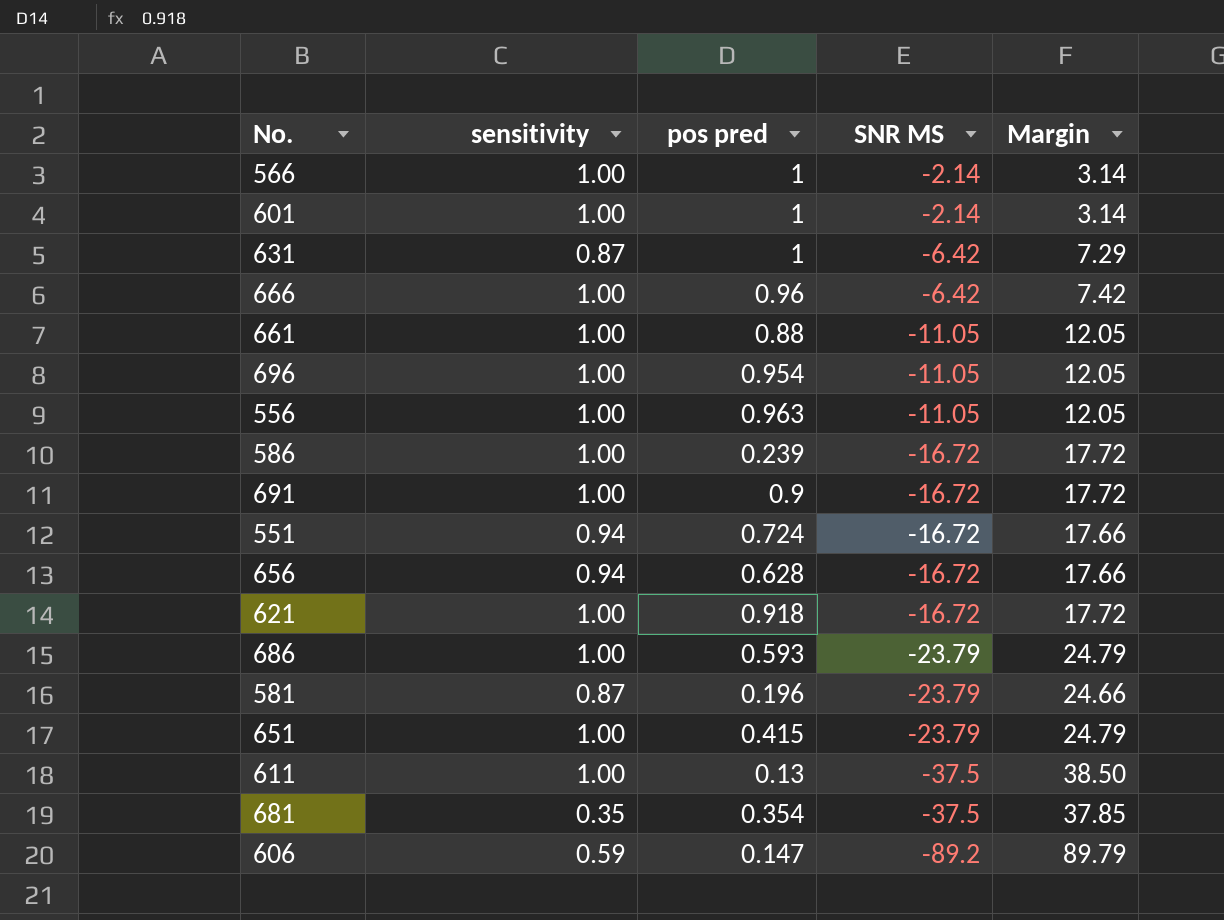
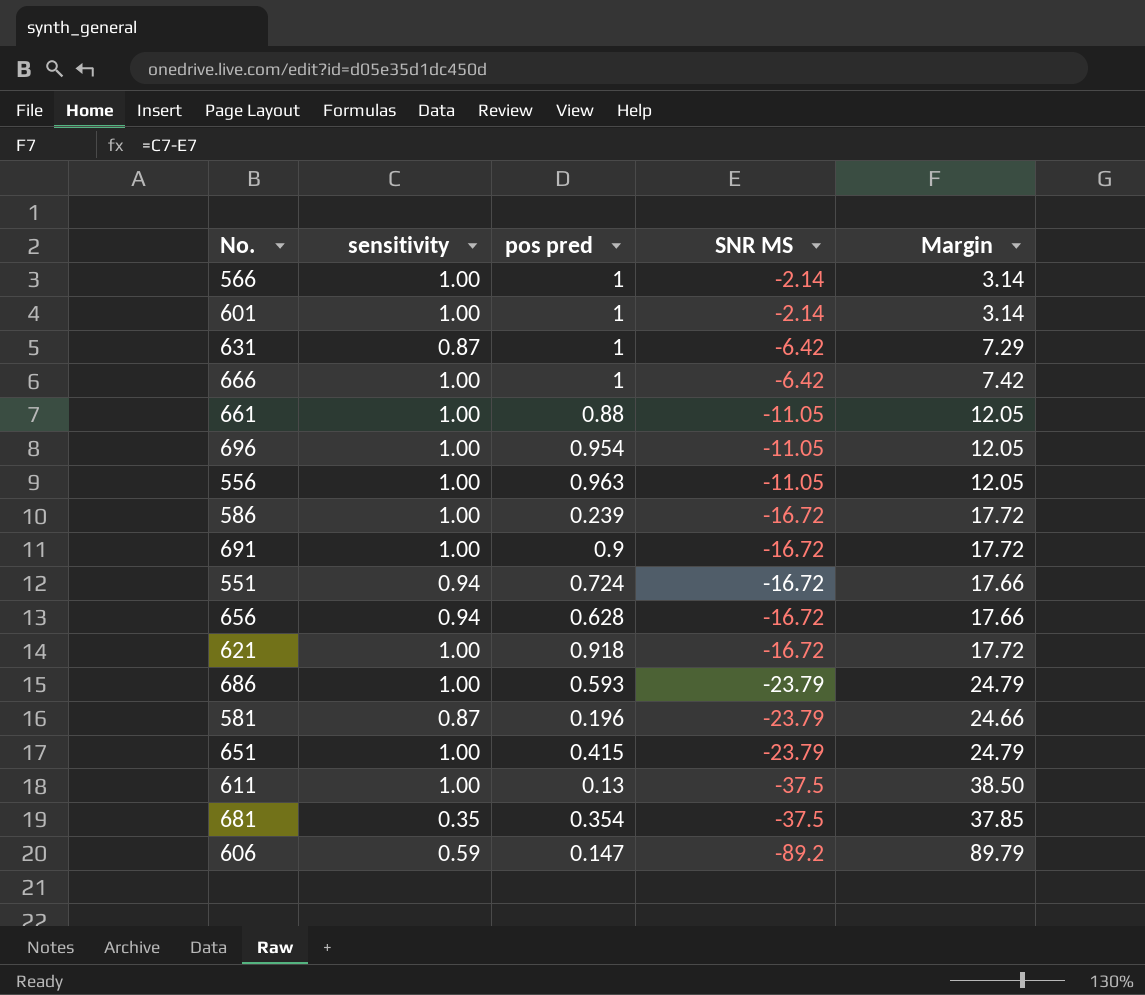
666 | pos pred: 0.96 -> 1

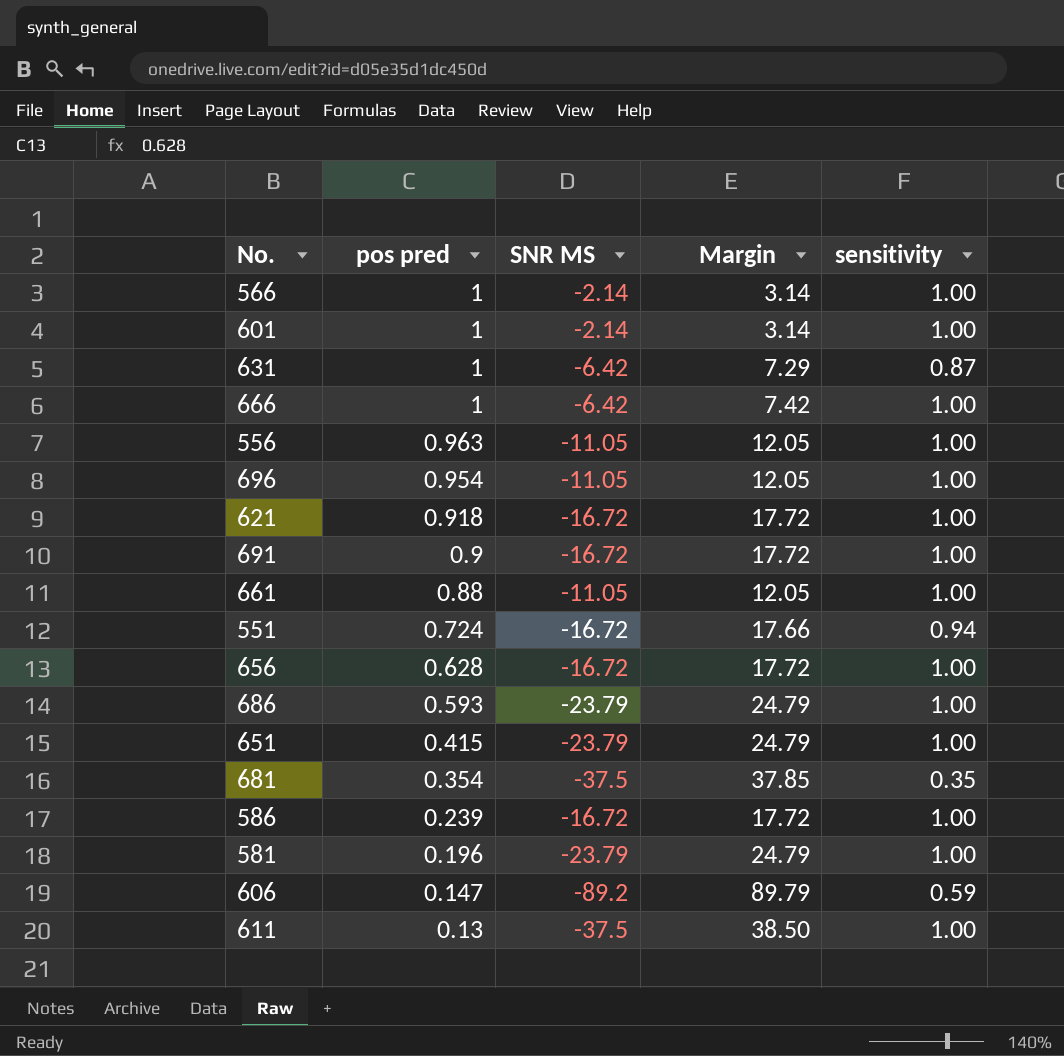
row order: SNR MS descending -> pos pred descending
column sensitivity | position: 2 -> 5
656 | Margin: 17.66 -> 17.72
656 | sensitivity: 0.94 -> 1.00
581 | Margin: 24.66 -> 24.79
581 | sensitivity: 0.87 -> 1.00

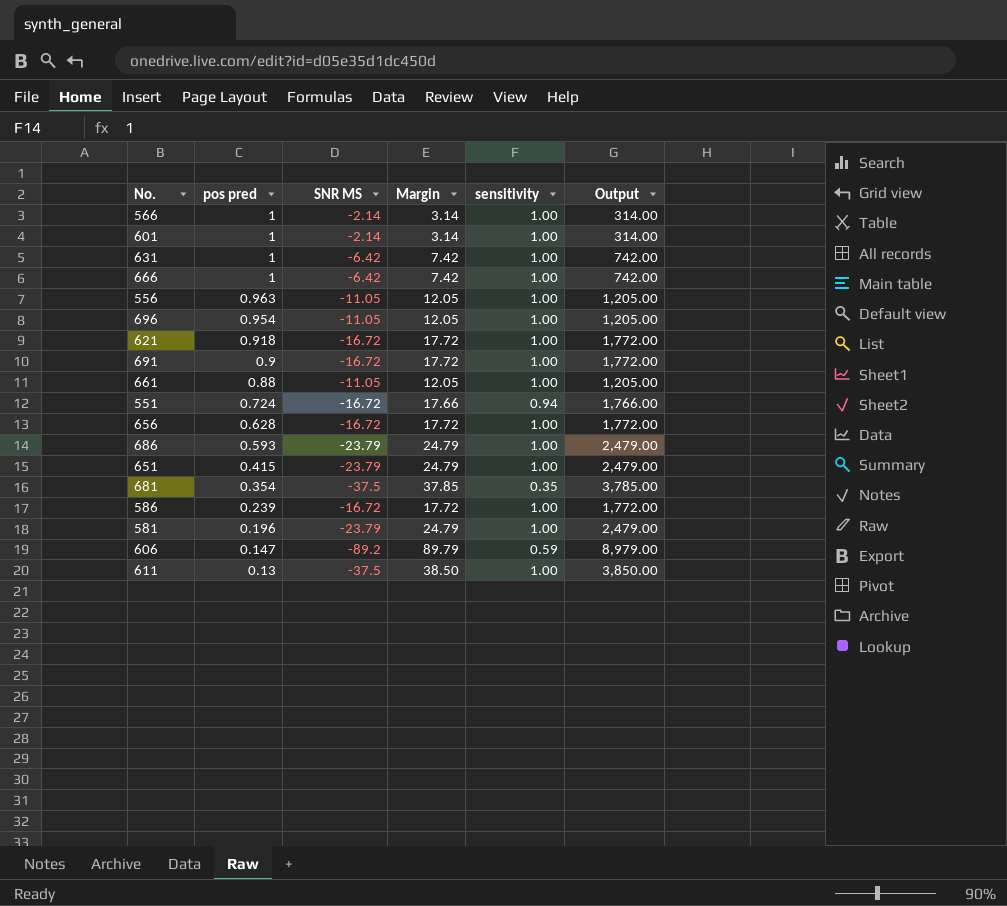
column Output | formula: none -> [Margin] * 100
631 | Margin: 7.29 -> 7.42
631 | sensitivity: 0.87 -> 1.00

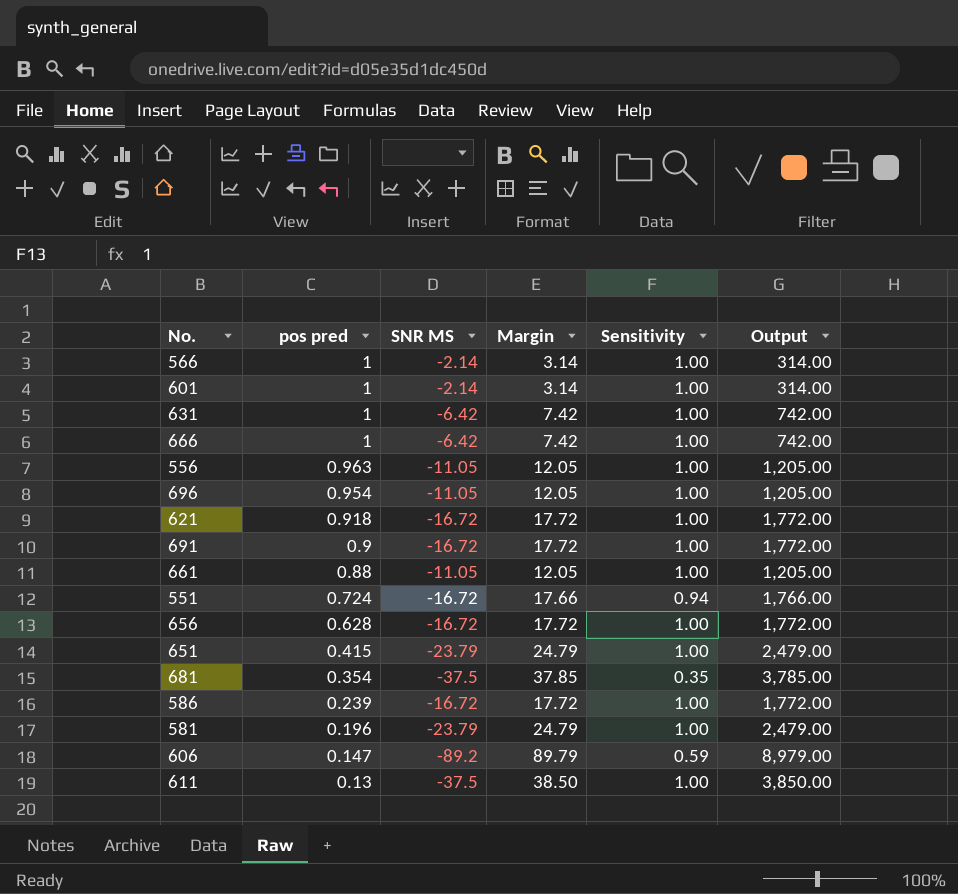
column name: sensitivity -> Sensitivity
row 686: 0.593 | -23.79 | 24.79 | 1.00 | 2,479.00 -> none

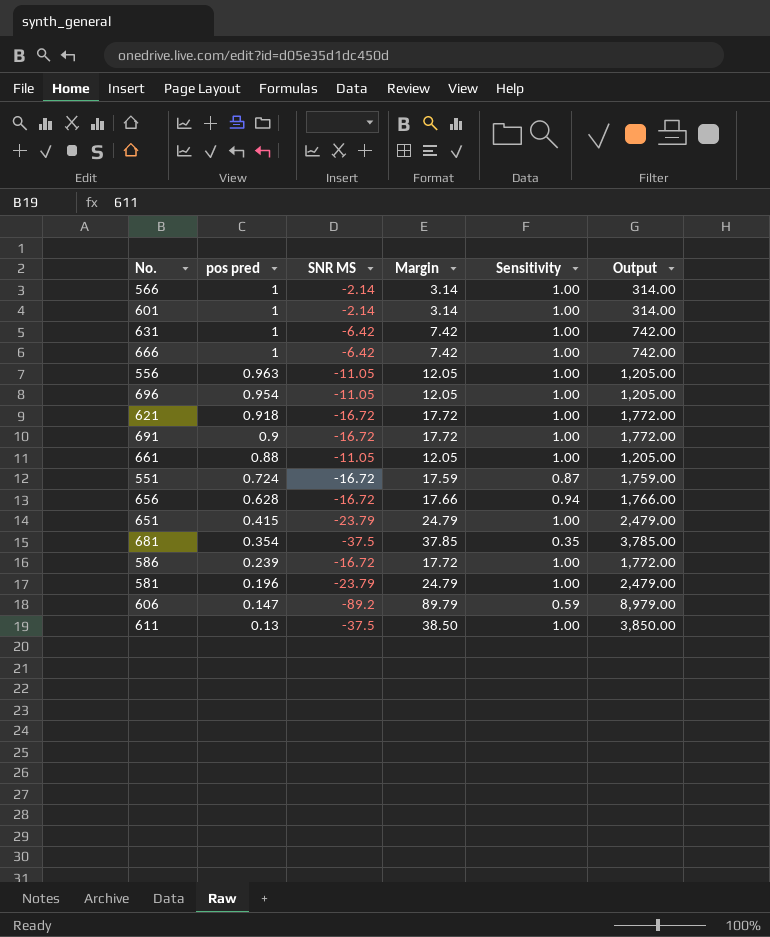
551 | Margin: 17.66 -> 17.59
551 | Sensitivity: 0.94 -> 0.87
551 | Output: 1,766.00 -> 1,759.00
656 | Margin: 17.72 -> 17.66
656 | Sensitivity: 1.00 -> 0.94
656 | Output: 1,772.00 -> 1,766.00

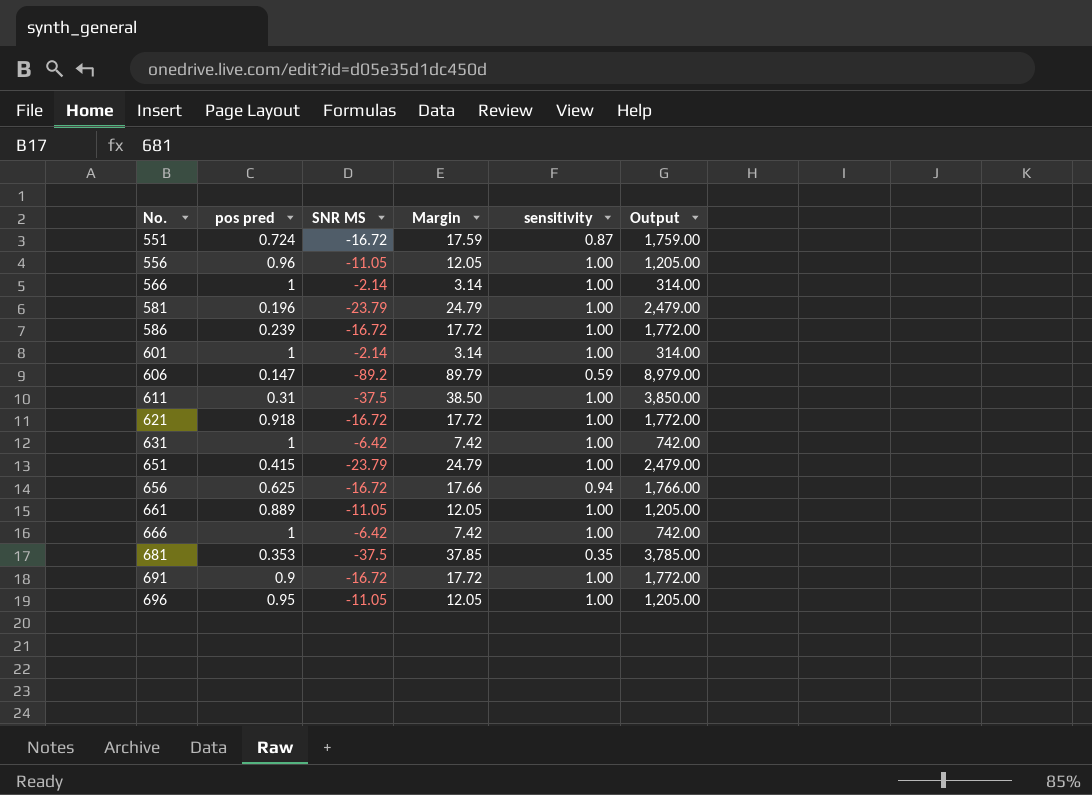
row order: pos pred descending -> No. ascending
column name: Sensitivity -> sensitivity
556 | pos pred: 0.963 -> 0.96
611 | pos pred: 0.13 -> 0.31
656 | pos pred: 0.628 -> 0.625
661 | pos pred: 0.88 -> 0.889
681 | pos pred: 0.354 -> 0.353
696 | pos pred: 0.954 -> 0.95

